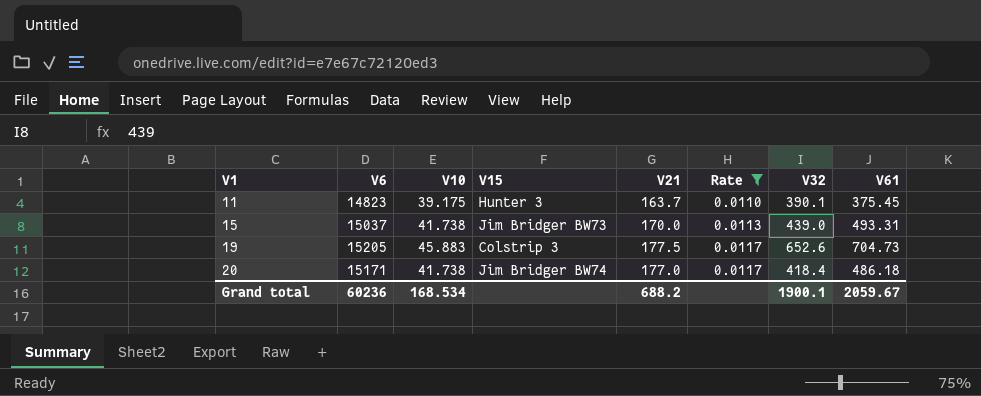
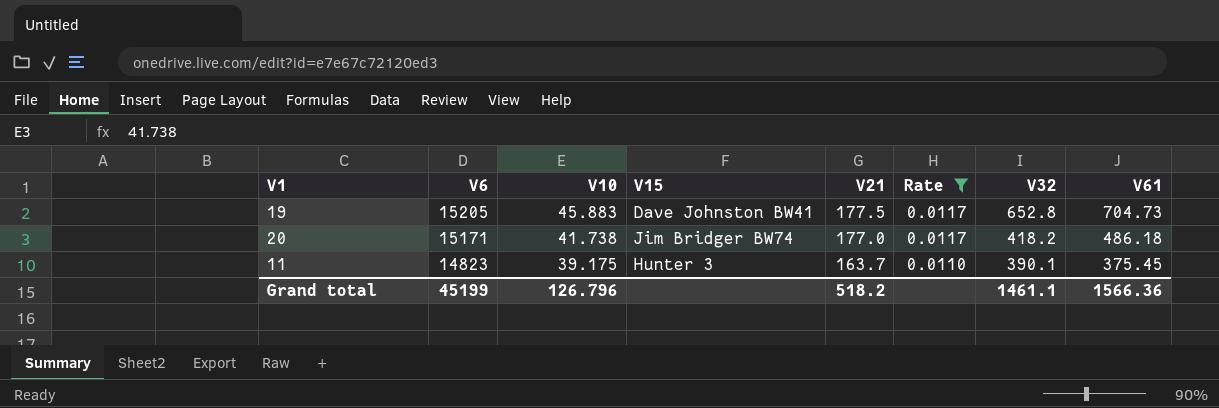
row order: V1 ascending -> V6 descending
row 15: 15037 | 41.738 | Jim Bridger BW73 | 170.0 | 0.0113 | 439.0 | 493.31 -> none
19 | V15: Colstrip 3 -> Dave Johnston BW41
19 | V32: 652.6 -> 652.8
20 | V32: 418.4 -> 418.2
Grand total | V6: 60236 -> 45199
Grand total | V10: 168.534 -> 126.796
Grand total | V21: 688.2 -> 518.2
Grand total | V32: 1900.1 -> 1461.1
Grand total | V61: 2059.67 -> 1566.36

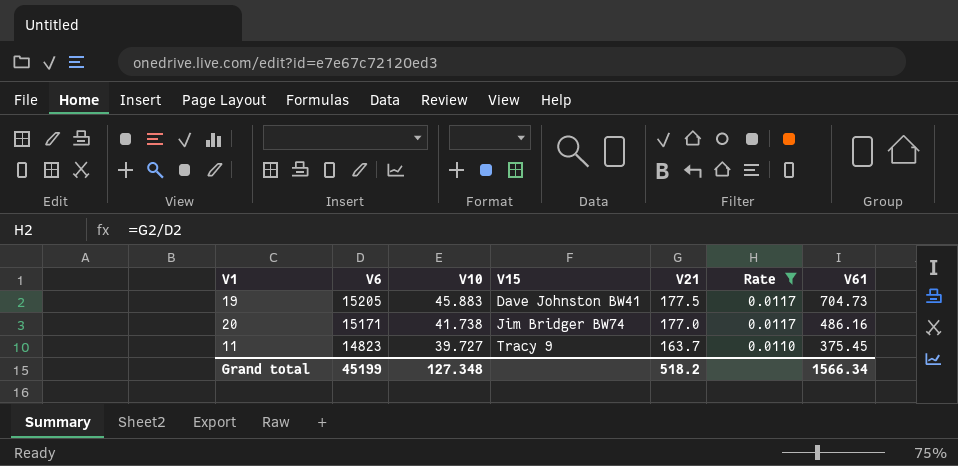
column V32 | position: 7 -> none
20 | V61: 486.18 -> 486.16
11 | V10: 39.175 -> 39.727
11 | V15: Hunter 3 -> Tracy 9
Grand total | V10: 126.796 -> 127.348
Grand total | V61: 1566.36 -> 1566.34

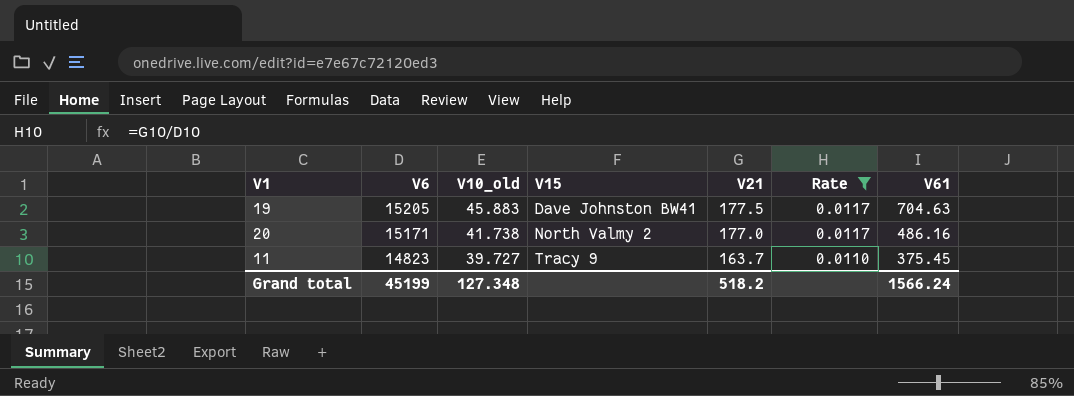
column name: V10 -> V10_old
19 | V61: 704.73 -> 704.63
20 | V15: Jim Bridger BW74 -> North Valmy 2
Grand total | V61: 1566.34 -> 1566.24

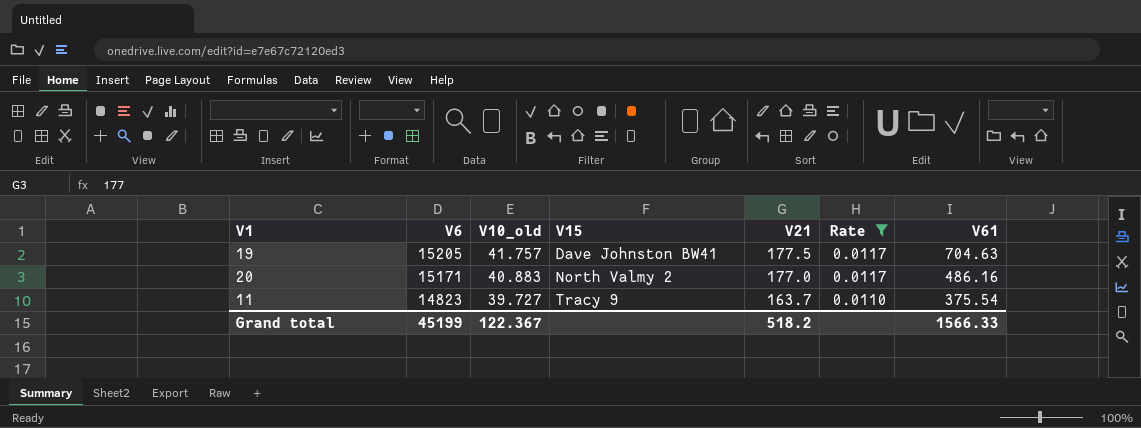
19 | V10_old: 45.883 -> 41.757
20 | V10_old: 41.738 -> 40.883
11 | V61: 375.45 -> 375.54
Grand total | V10_old: 127.348 -> 122.367
Grand total | V61: 1566.24 -> 1566.33

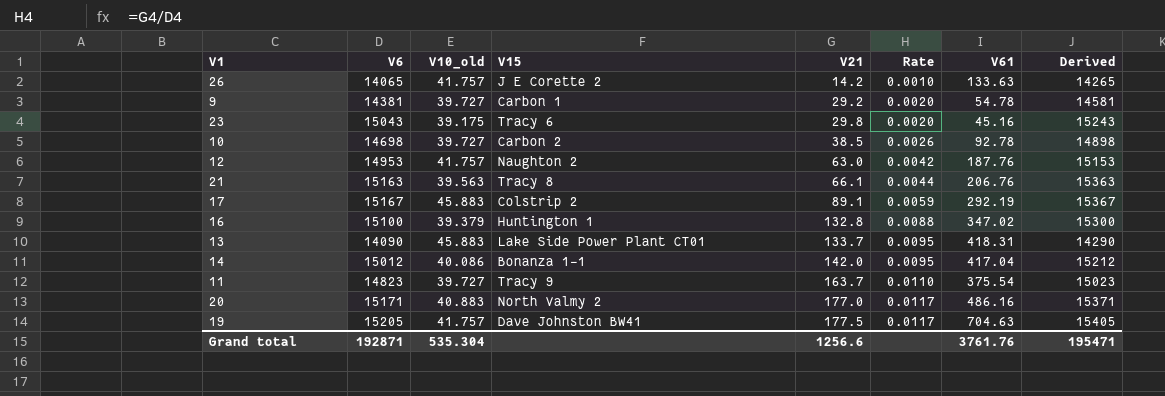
filter: Rate >= 0.0110 -> none
row order: V6 descending -> V21 ascending
column Derived | formula: none -> [V6] + 200
Grand total | V6: 45199 -> 192871
Grand total | V10_old: 122.367 -> 535.304
Grand total | V21: 518.2 -> 1256.6
Grand total | V61: 1566.33 -> 3761.76

